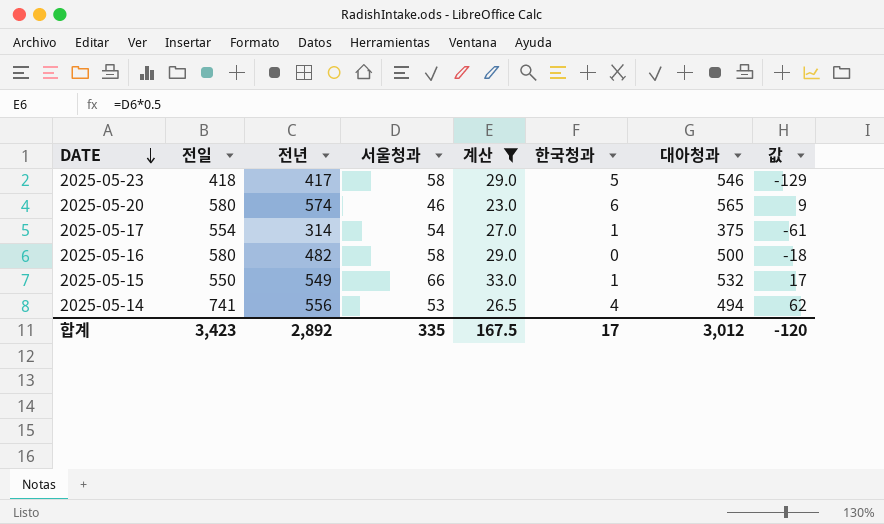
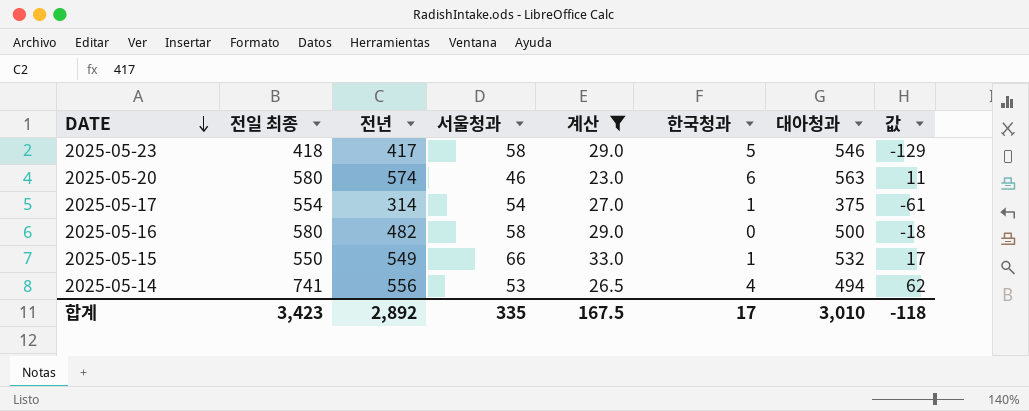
column name: 전일 -> 전일 최종
2025-05-20 | 대아청과: 565 -> 563
2025-05-20 | 값: 9 -> 11
합계 | 대아청과: 3,012 -> 3,010
합계 | 값: -120 -> -118

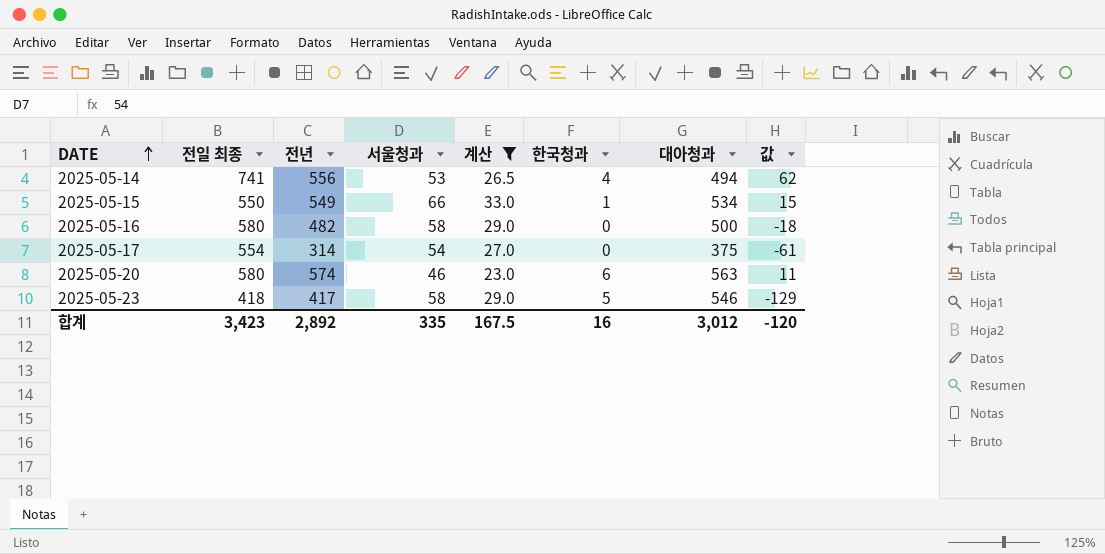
row order: DATE descending -> DATE ascending
2025-05-15 | 대아청과: 532 -> 534
2025-05-15 | 값: 17 -> 15
2025-05-17 | 한국청과: 1 -> 0
합계 | 한국청과: 17 -> 16
합계 | 대아청과: 3,010 -> 3,012
합계 | 값: -118 -> -120

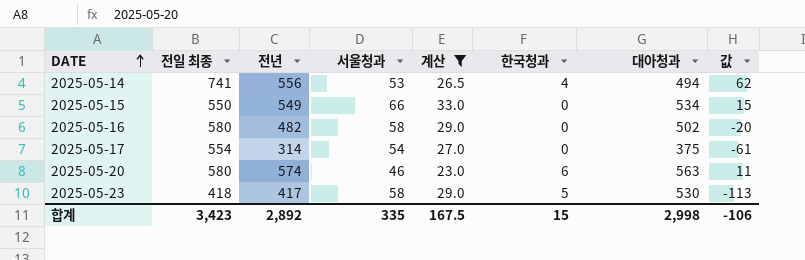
2025-05-15 | 한국청과: 1 -> 0
2025-05-16 | 대아청과: 500 -> 502
2025-05-16 | 값: -18 -> -20
2025-05-23 | 대아청과: 546 -> 530
2025-05-23 | 값: -129 -> -113
합계 | 한국청과: 16 -> 15
합계 | 대아청과: 3,012 -> 2,998
합계 | 값: -120 -> -106

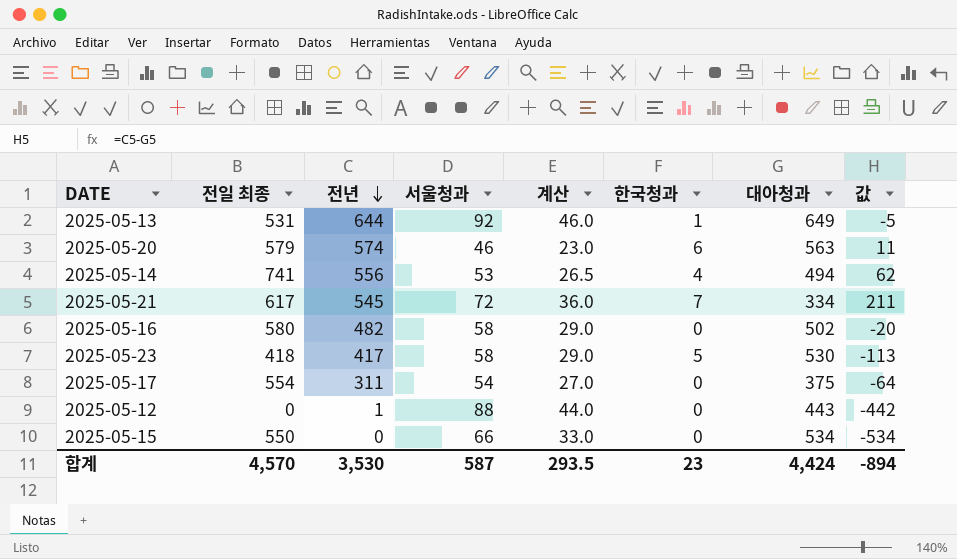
filter: 계산 <= 33.0 -> none
row order: DATE ascending -> 전년 descending
2025-05-20 | 전일 최종: 580 -> 579
2025-05-17 | 전년: 314 -> 311
2025-05-17 | 값: -61 -> -64
2025-05-15 | 전년: 549 -> 0
2025-05-15 | 값: 15 -> -534
합계 | 전일 최종: 3,423 -> 4,570
합계 | 전년: 2,892 -> 3,530
합계 | 서울청과: 335 -> 587
합계 | 계산: 167.5 -> 293.5
합계 | 한국청과: 15 -> 23
합계 | 대아청과: 2,998 -> 4,424
합계 | 값: -106 -> -894

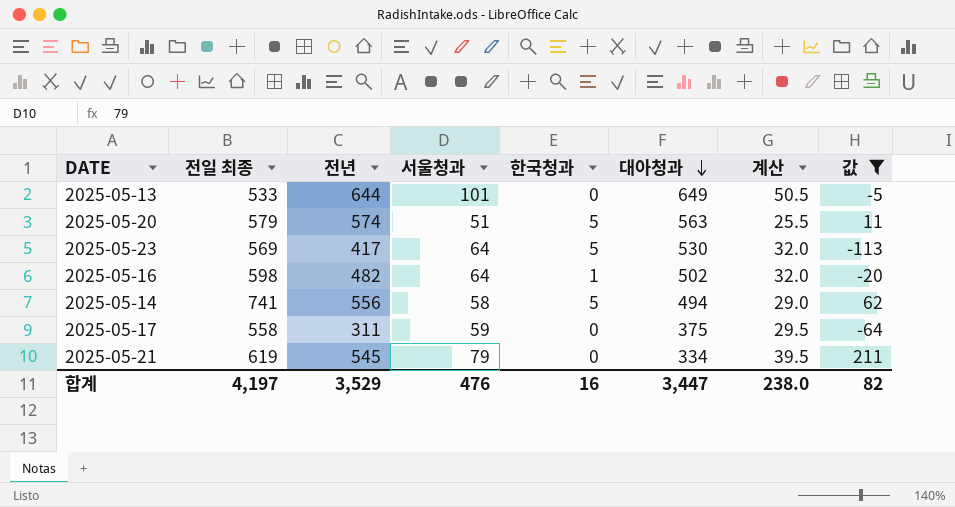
filter: none -> 값 >= -113
row order: 전년 descending -> 대아청과 descending
column 계산 | position: 5 -> 7
2025-05-13 | 전일 최종: 531 -> 533
2025-05-13 | 서울청과: 92 -> 101
2025-05-13 | 한국청과: 1 -> 0
2025-05-13 | 계산: 46.0 -> 50.5
2025-05-20 | 서울청과: 46 -> 51
2025-05-20 | 한국청과: 6 -> 5
2025-05-20 | 계산: 23.0 -> 25.5
2025-05-23 | 전일 최종: 418 -> 569
2025-05-23 | 서울청과: 58 -> 64
2025-05-23 | 계산: 29.0 -> 32.0
2025-05-16 | 전일 최종: 580 -> 598
2025-05-16 | 서울청과: 58 -> 64
2025-05-16 | 한국청과: 0 -> 1
2025-05-16 | 계산: 29.0 -> 32.0
2025-05-14 | 서울청과: 53 -> 58
2025-05-14 | 한국청과: 4 -> 5
2025-05-14 | 계산: 26.5 -> 29.0
2025-05-17 | 전일 최종: 554 -> 558
2025-05-17 | 서울청과: 54 -> 59
2025-05-17 | 계산: 27.0 -> 29.5
2025-05-21 | 전일 최종: 617 -> 619
2025-05-21 | 서울청과: 72 -> 79
2025-05-21 | 한국청과: 7 -> 0
2025-05-21 | 계산: 36.0 -> 39.5
합계 | 전일 최종: 4,570 -> 4,197
합계 | 전년: 3,530 -> 3,529
합계 | 서울청과: 587 -> 476
합계 | 한국청과: 23 -> 16
합계 | 대아청과: 4,424 -> 3,447
합계 | 계산: 293.5 -> 238.0
합계 | 값: -894 -> 82

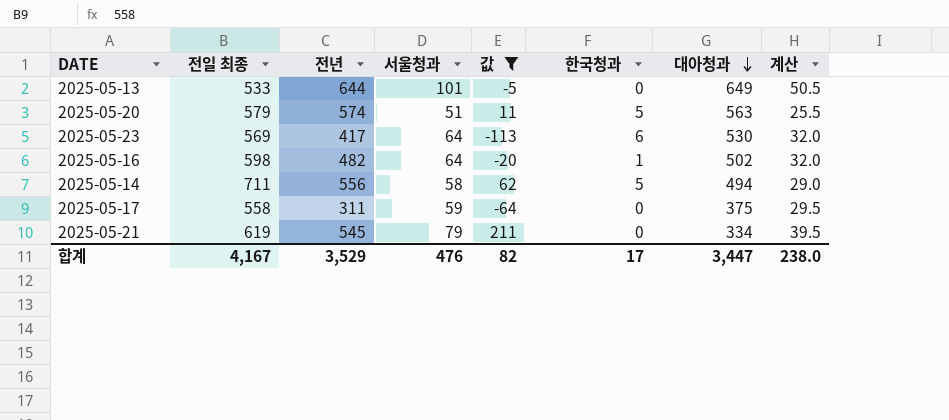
column 값 | position: 8 -> 5
2025-05-23 | 한국청과: 5 -> 6
2025-05-14 | 전일 최종: 741 -> 711
합계 | 전일 최종: 4,197 -> 4,167
합계 | 한국청과: 16 -> 17

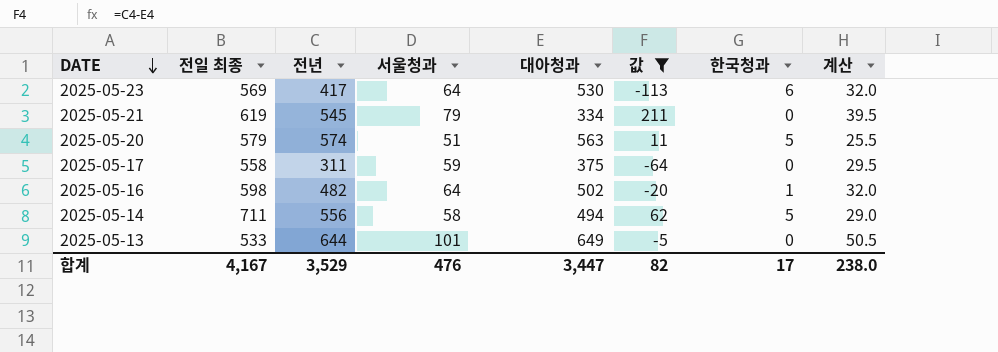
row order: 대아청과 descending -> DATE descending
column 대아청과 | position: 7 -> 5

